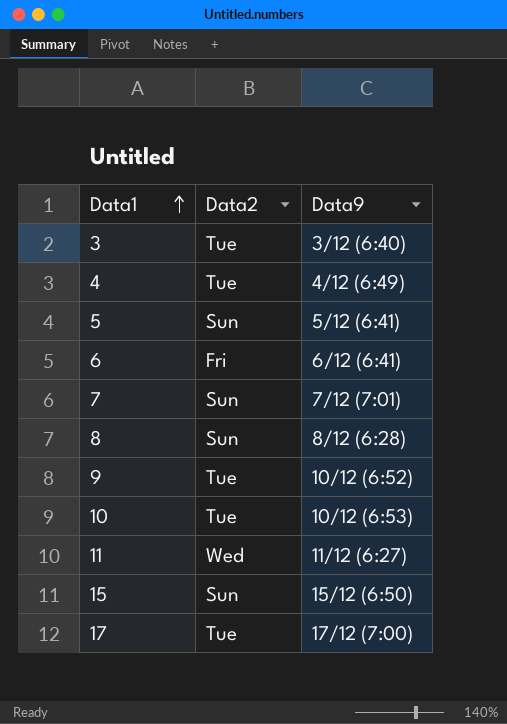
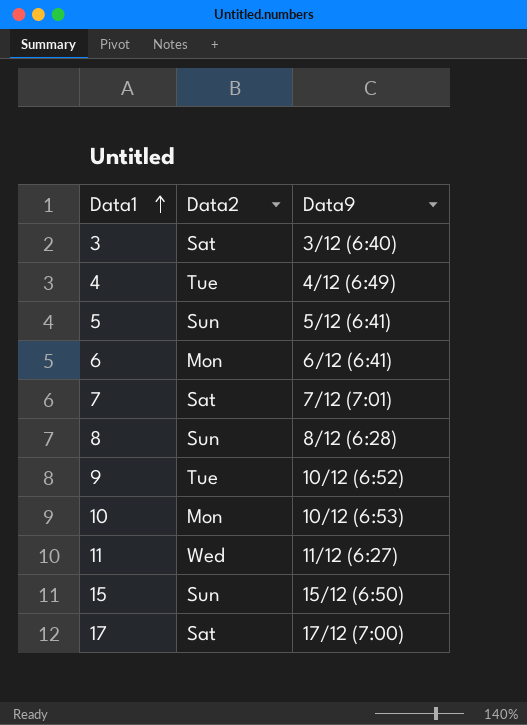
3 | Data2: Tue -> Sat
6 | Data2: Fri -> Mon
7 | Data2: Sun -> Sat
10 | Data2: Tue -> Mon
17 | Data2: Tue -> Sat

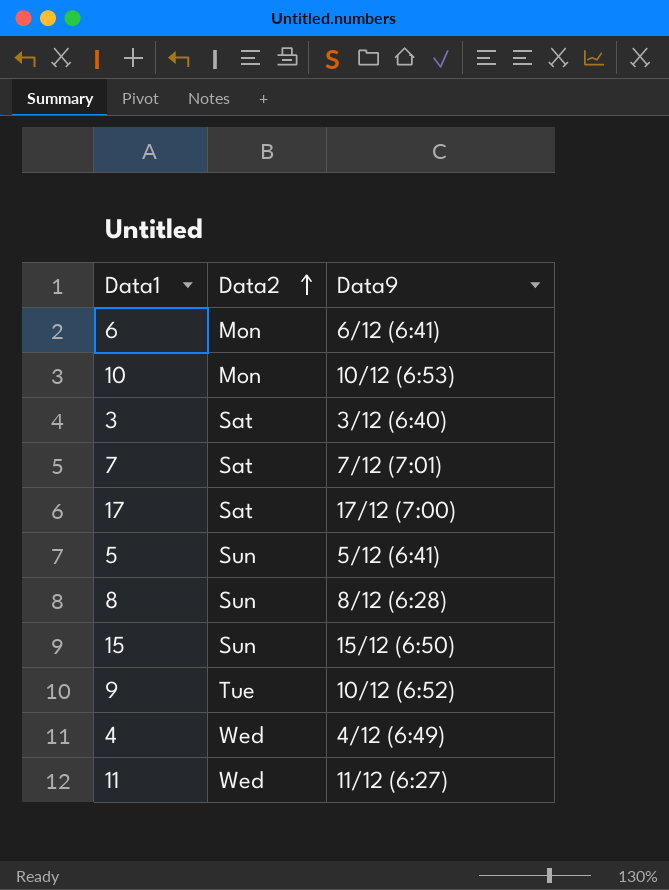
row order: Data1 ascending -> Data2 ascending
4 | Data2: Tue -> Wed

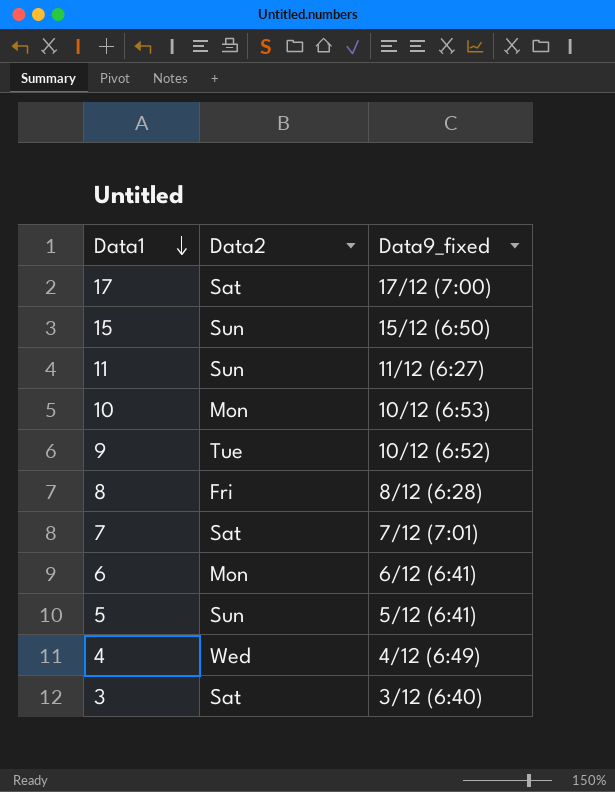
row order: Data2 ascending -> Data1 descending
column name: Data9 -> Data9_fixed
11 | Data2: Wed -> Sun
8 | Data2: Sun -> Fri

